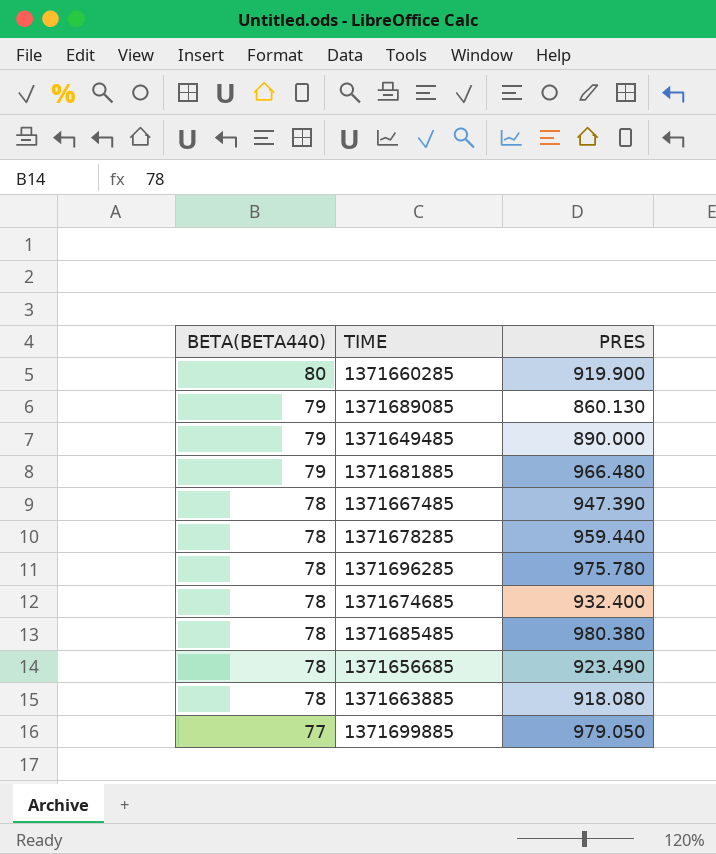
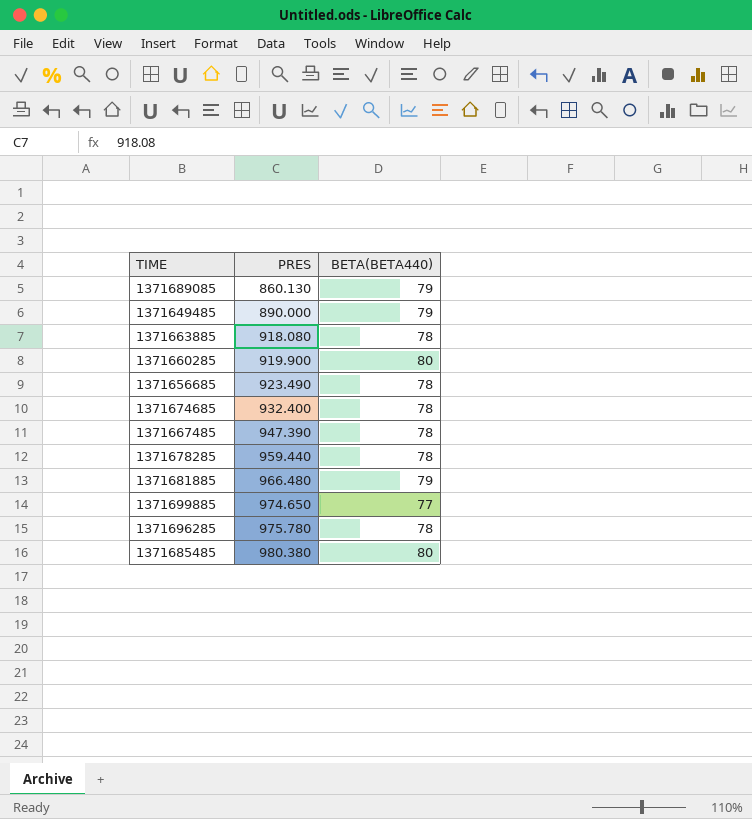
row order: BETA(BETA440) descending -> PRES ascending
column BETA(BETA440) | position: 1 -> 3
1371699885 | PRES: 979.050 -> 974.650
1371685485 | BETA(BETA440): 78 -> 80

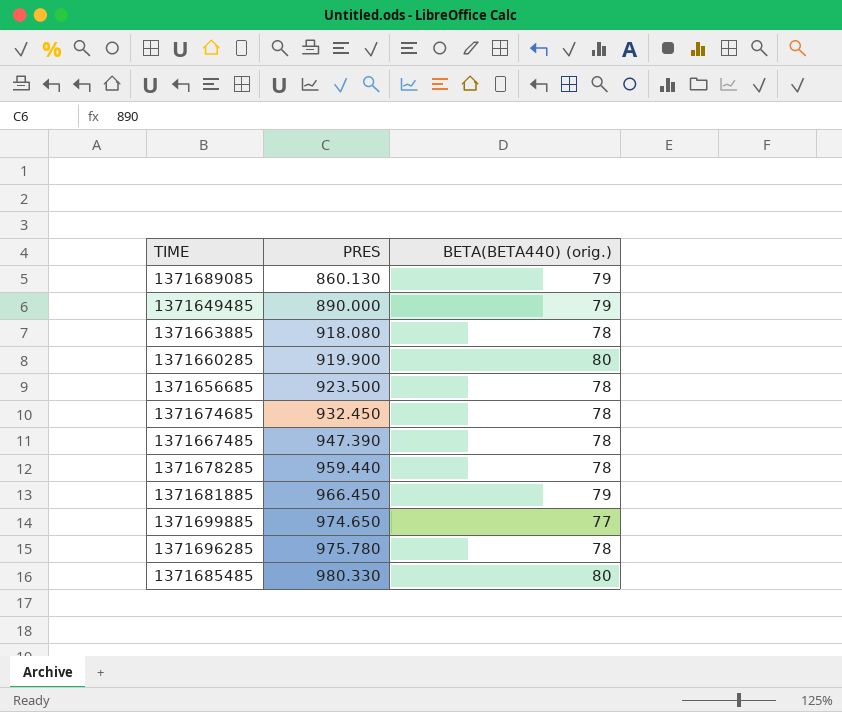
column name: BETA(BETA440) -> BETA(BETA440) (orig.)
1371656685 | PRES: 923.490 -> 923.500
1371674685 | PRES: 932.400 -> 932.450
1371681885 | PRES: 966.480 -> 966.450
1371685485 | PRES: 980.380 -> 980.330

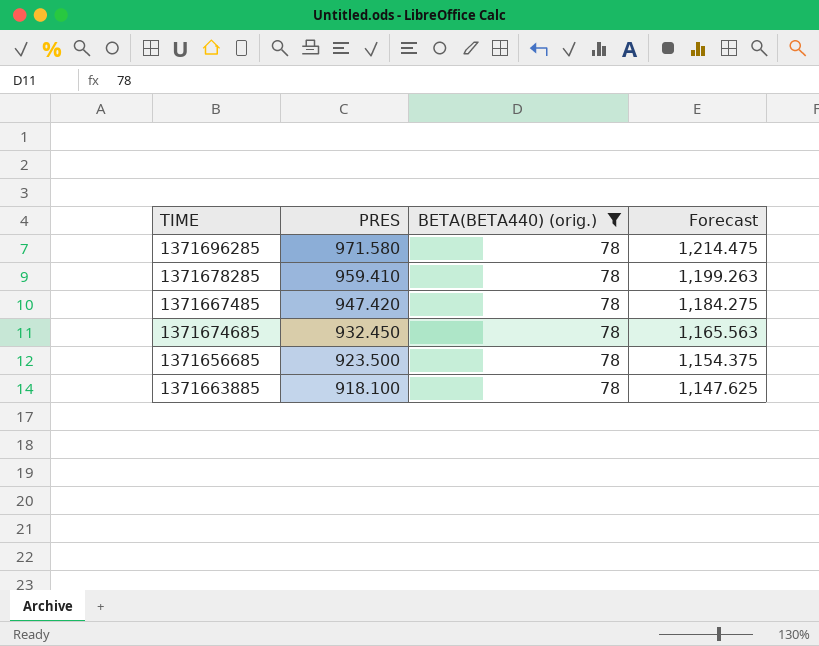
filter: none -> BETA(BETA440) (orig.) = 78
row order: PRES ascending -> PRES descending
column Forecast | formula: none -> [PRES] * 1.25
1371696285 | PRES: 975.780 -> 971.580
1371678285 | PRES: 959.440 -> 959.410
1371667485 | PRES: 947.390 -> 947.420
1371663885 | PRES: 918.080 -> 918.100

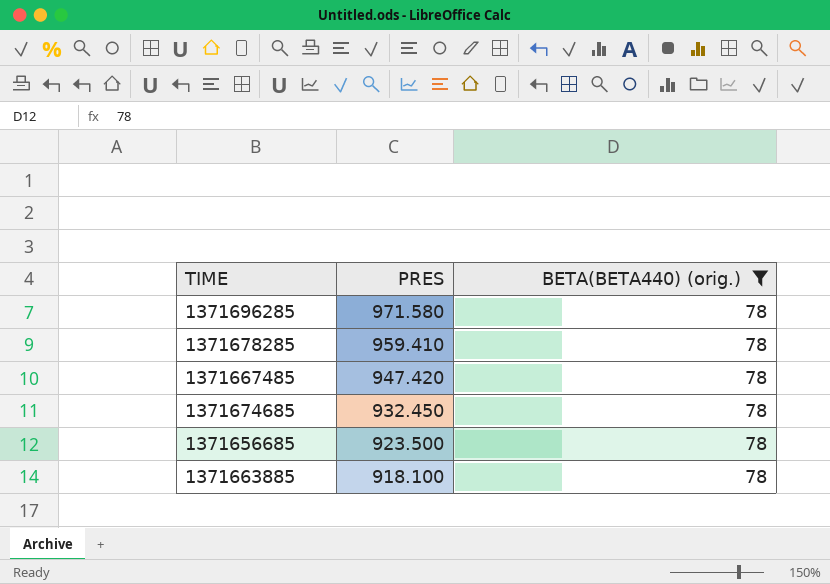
column Forecast | formula: [PRES] * 1.25 -> none

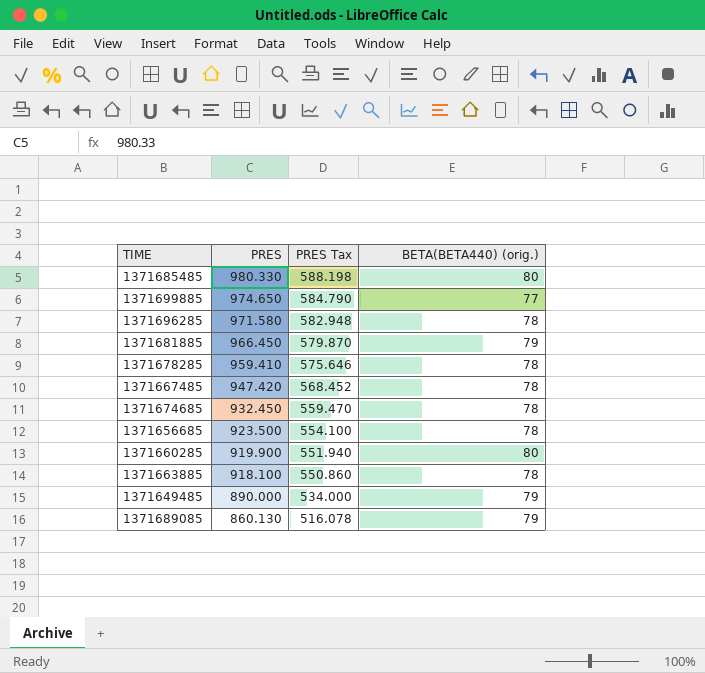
filter: BETA(BETA440) (orig.) = 78 -> none
column PRES Tax | formula: none -> [PRES] * 0.6

